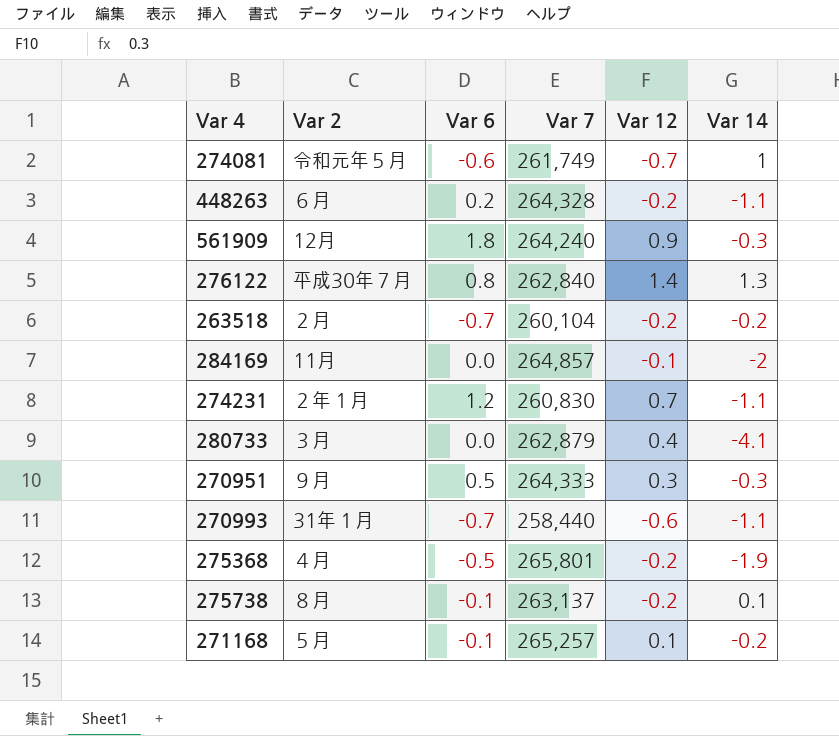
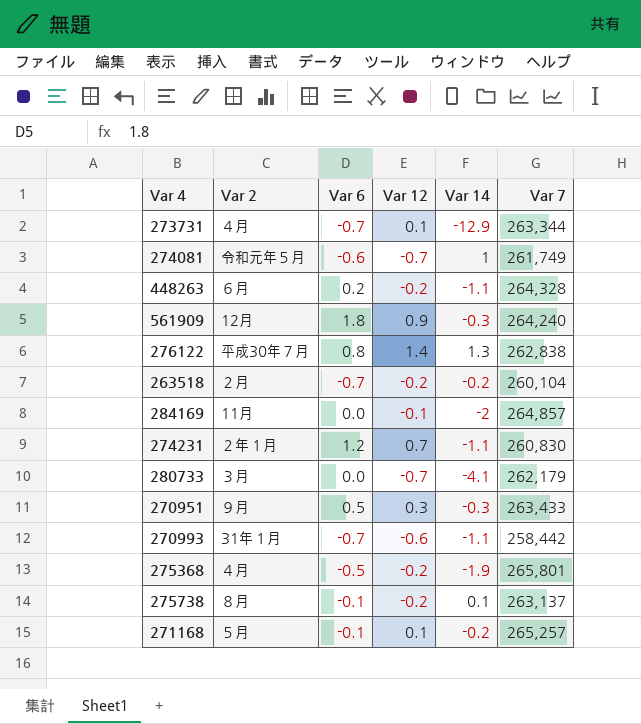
column Var 7 | position: 4 -> 6
row 273731: none -> ４月 | -0.7 | 0.1 | -12.9 | 263,344
276122 | Var 7: 262,840 -> 262,838
280733 | Var 12: 0.4 -> -0.7
280733 | Var 7: 262,879 -> 262,179
270951 | Var 7: 264,333 -> 263,433
270993 | Var 7: 258,440 -> 258,442

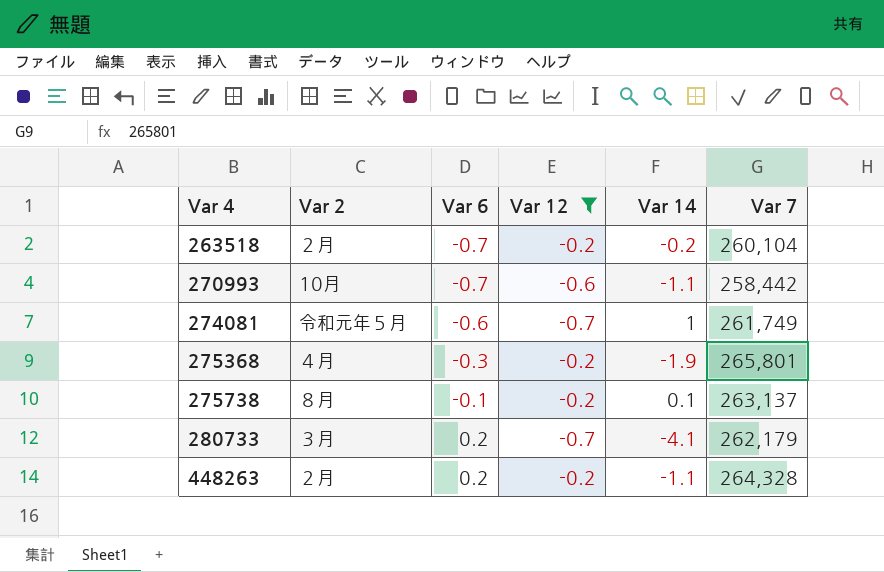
filter: none -> Var 12 <= -0.2
row order: none -> Var 4 ascending
270993 | Var 2: 31年１月 -> 10月
275368 | Var 6: -0.5 -> -0.3
280733 | Var 6: 0.0 -> 0.2
448263 | Var 2: ６月 -> ２月

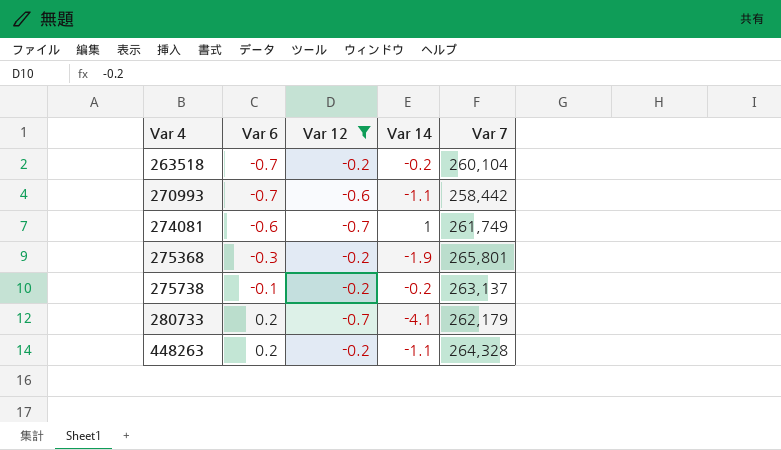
column Var 2 | position: 2 -> none
275738 | Var 14: 0.1 -> -0.2

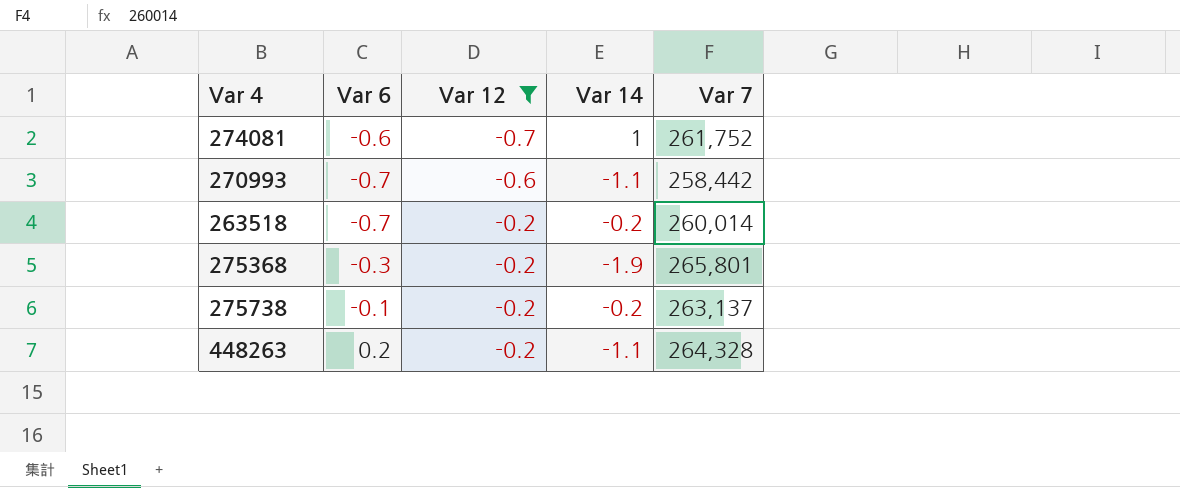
row order: Var 4 ascending -> Var 12 ascending
row 280733: 0.2 | -0.7 | -4.1 | 262,179 -> none
274081 | Var 7: 261,749 -> 261,752
263518 | Var 7: 260,104 -> 260,014

